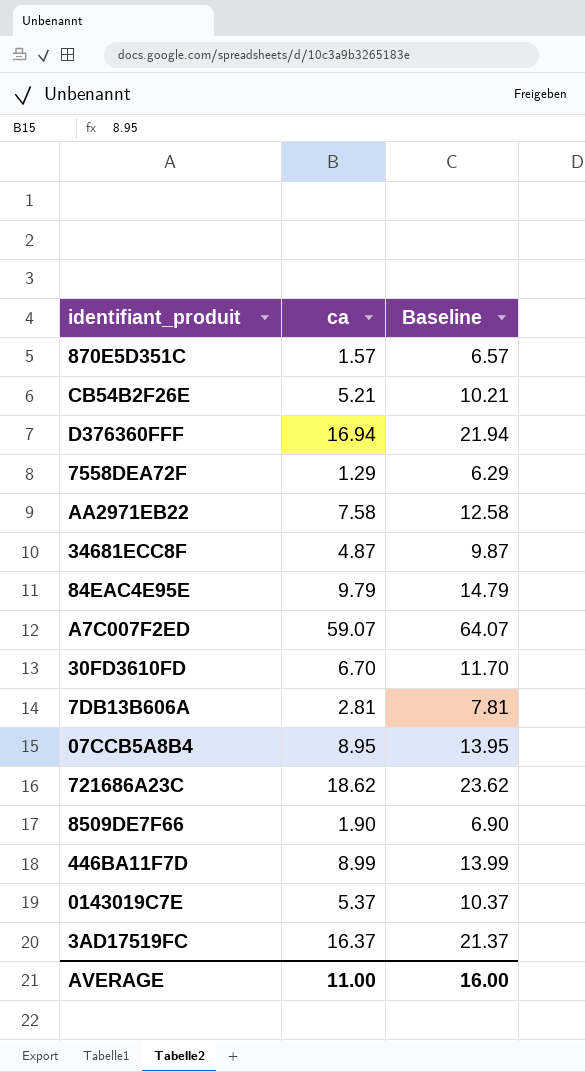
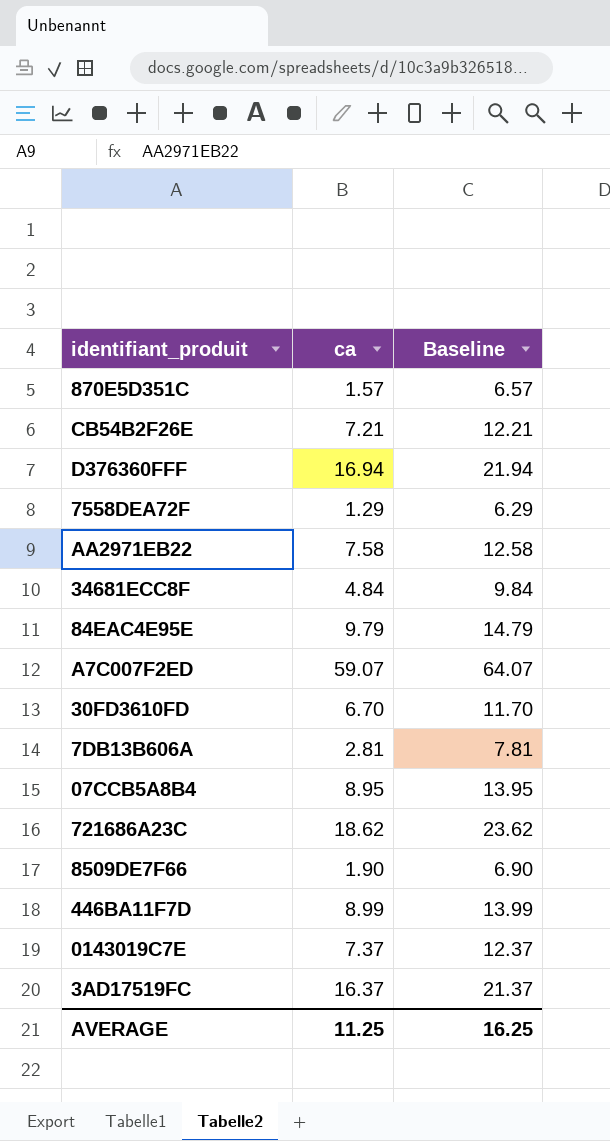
CB54B2F26E | ca: 5.21 -> 7.21
CB54B2F26E | Baseline: 10.21 -> 12.21
34681ECC8F | ca: 4.87 -> 4.84
34681ECC8F | Baseline: 9.87 -> 9.84
0143019C7E | ca: 5.37 -> 7.37
0143019C7E | Baseline: 10.37 -> 12.37
AVERAGE | ca: 11.00 -> 11.25
AVERAGE | Baseline: 16.00 -> 16.25

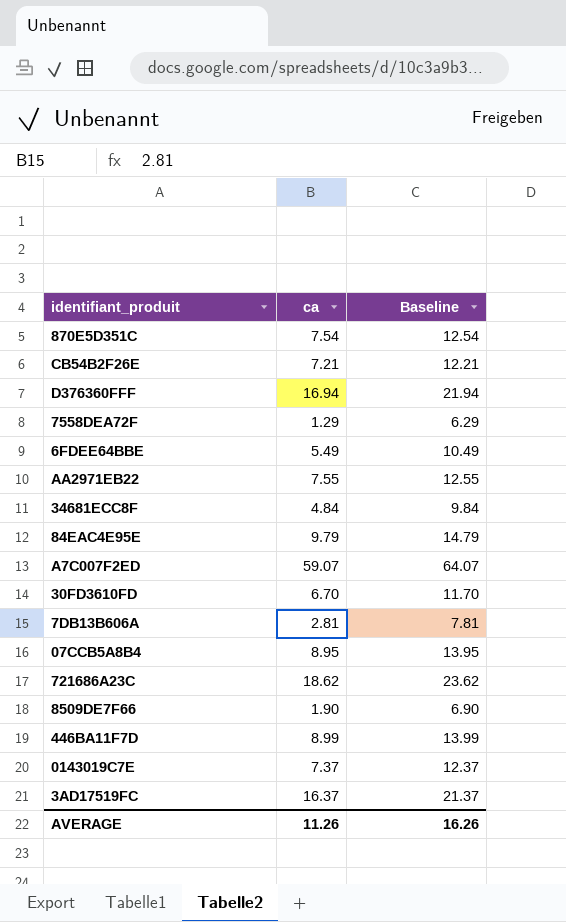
870E5D351C | ca: 1.57 -> 7.54
870E5D351C | Baseline: 6.57 -> 12.54
row 6FDEE64BBE: none -> 5.49 | 10.49
AA2971EB22 | ca: 7.58 -> 7.55
AA2971EB22 | Baseline: 12.58 -> 12.55
AVERAGE | ca: 11.25 -> 11.26
AVERAGE | Baseline: 16.25 -> 16.26

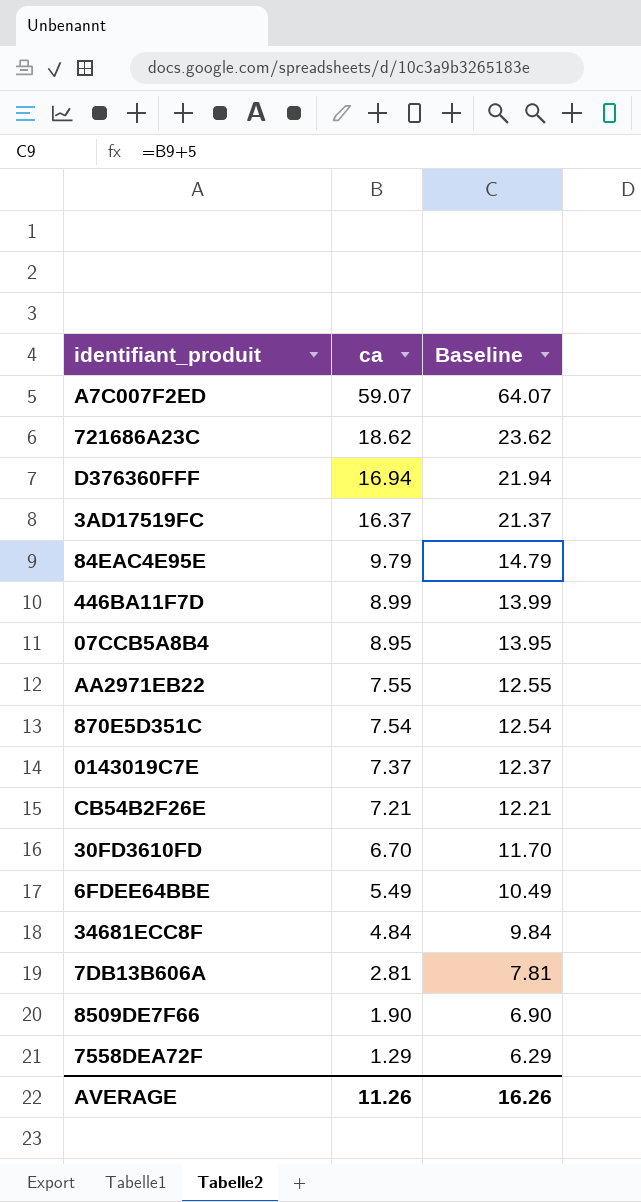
row order: none -> ca descending

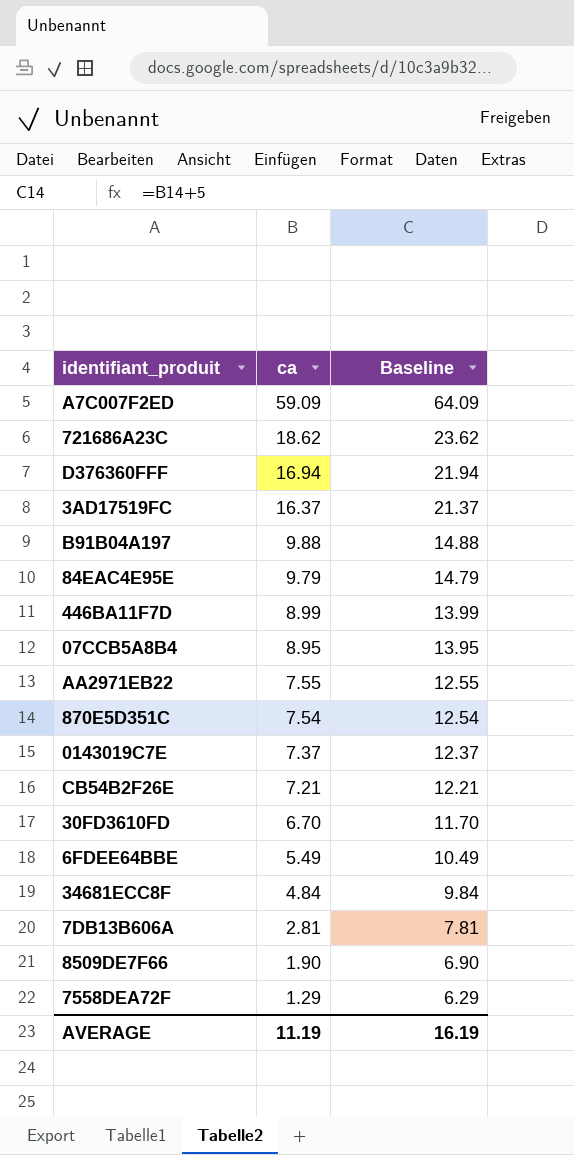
A7C007F2ED | ca: 59.07 -> 59.09
A7C007F2ED | Baseline: 64.07 -> 64.09
row B91B04A197: none -> 9.88 | 14.88
AVERAGE | ca: 11.26 -> 11.19
AVERAGE | Baseline: 16.26 -> 16.19

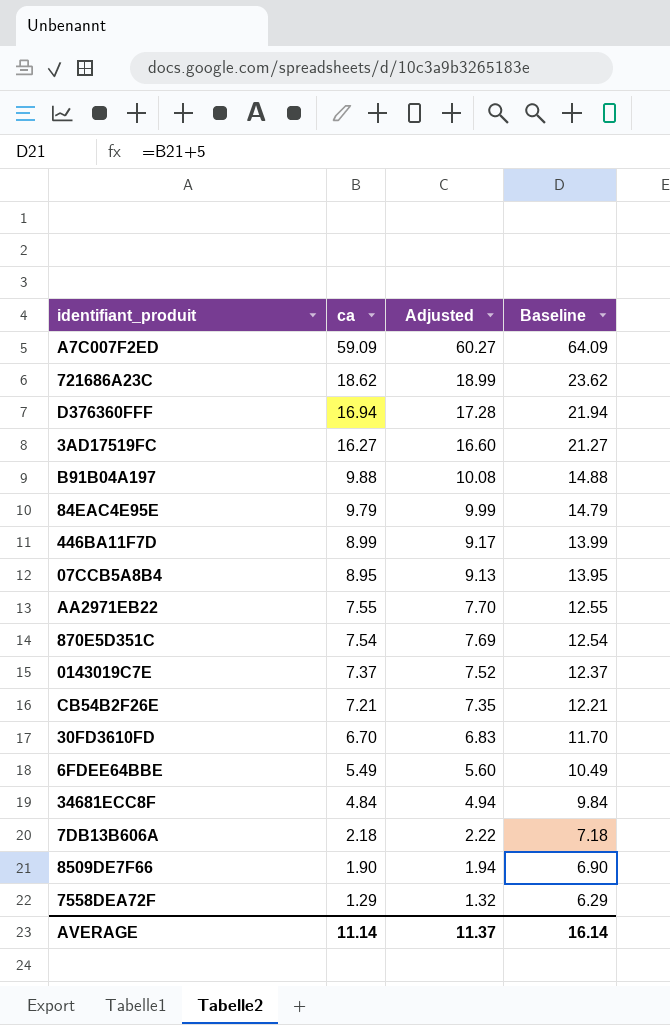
column Adjusted | formula: none -> [ca] * 1.02
3AD17519FC | ca: 16.37 -> 16.27
3AD17519FC | Baseline: 21.37 -> 21.27
7DB13B606A | ca: 2.81 -> 2.18
7DB13B606A | Baseline: 7.81 -> 7.18
AVERAGE | ca: 11.19 -> 11.14
AVERAGE | Baseline: 16.19 -> 16.14

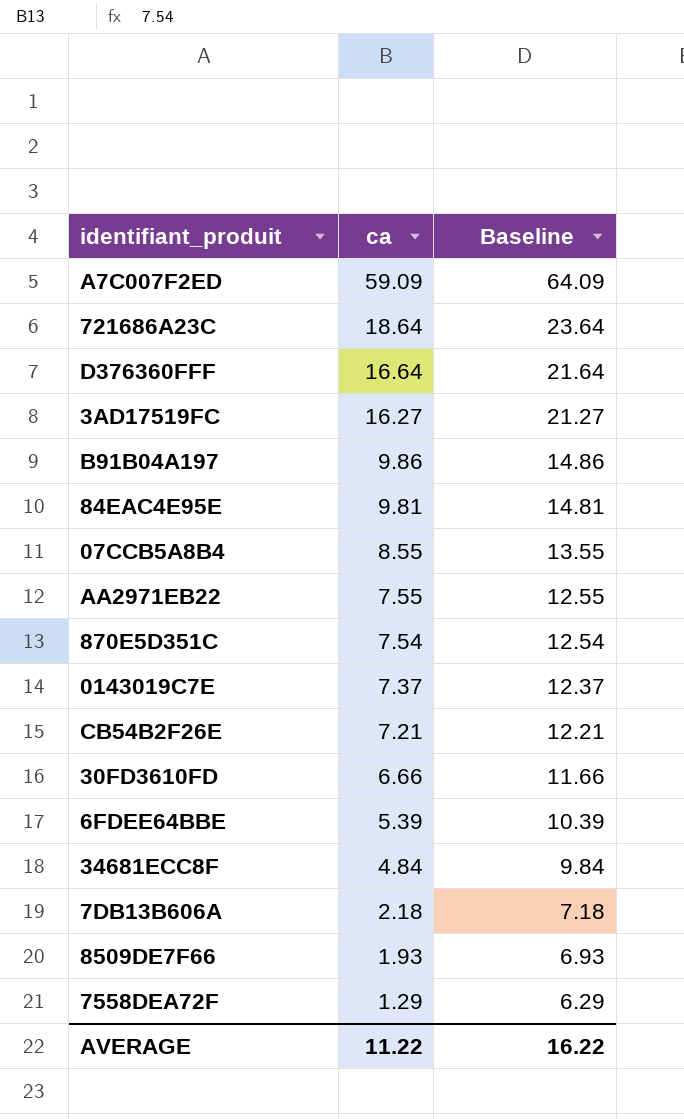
column Adjusted | formula: [ca] * 1.02 -> none
row 446BA11F7D: 8.99 | 9.17 | 13.99 -> none
721686A23C | ca: 18.62 -> 18.64
721686A23C | Baseline: 23.62 -> 23.64
D376360FFF | ca: 16.94 -> 16.64
D376360FFF | Baseline: 21.94 -> 21.64
B91B04A197 | ca: 9.88 -> 9.86
B91B04A197 | Baseline: 14.88 -> 14.86
84EAC4E95E | ca: 9.79 -> 9.81
84EAC4E95E | Baseline: 14.79 -> 14.81
07CCB5A8B4 | ca: 8.95 -> 8.55
07CCB5A8B4 | Baseline: 13.95 -> 13.55
30FD3610FD | ca: 6.70 -> 6.66
30FD3610FD | Baseline: 11.70 -> 11.66
6FDEE64BBE | ca: 5.49 -> 5.39
6FDEE64BBE | Baseline: 10.49 -> 10.39
8509DE7F66 | ca: 1.90 -> 1.93
8509DE7F66 | Baseline: 6.90 -> 6.93
AVERAGE | ca: 11.14 -> 11.22
AVERAGE | Baseline: 16.14 -> 16.22

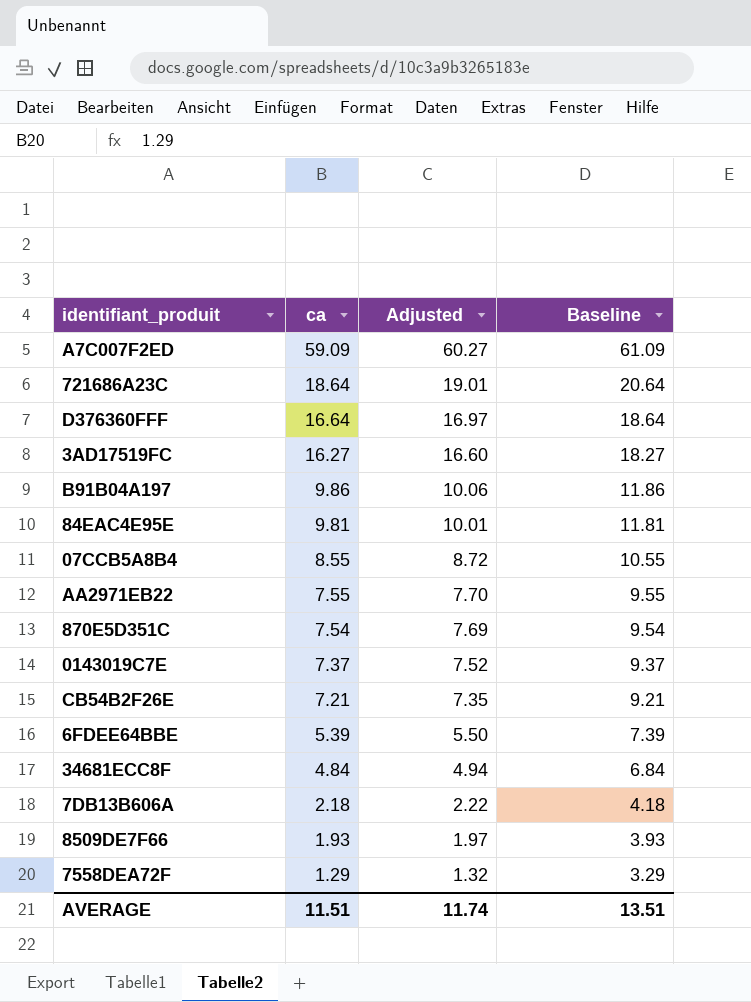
column Adjusted | formula: none -> [ca] * 1.02
column Baseline | formula: [ca] + 5 -> [ca] + 2
row 30FD3610FD: 6.66 | 11.66 -> none
AVERAGE | ca: 11.22 -> 11.51
AVERAGE | Baseline: 16.22 -> 13.51

